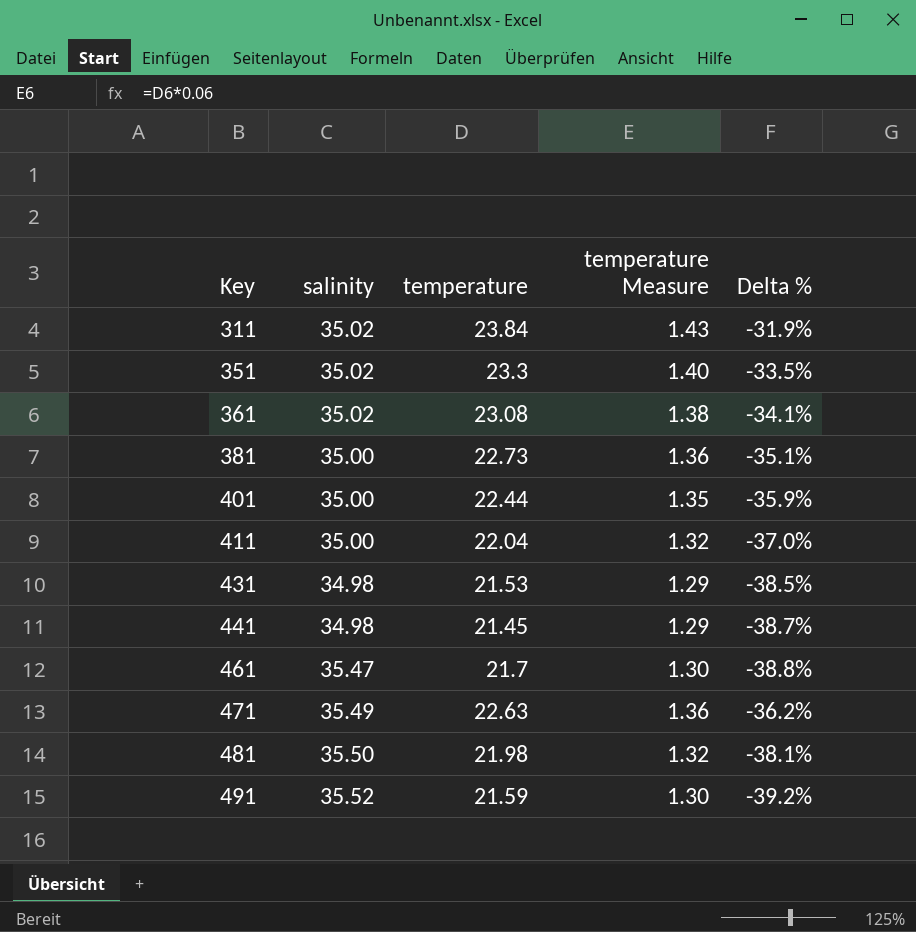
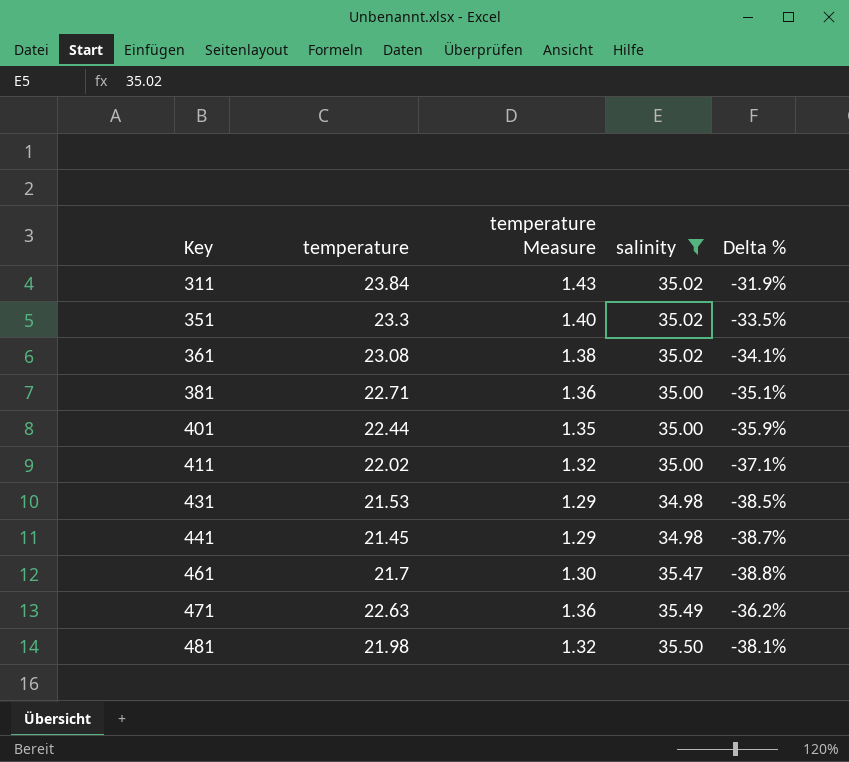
filter: none -> salinity != 35.52
column salinity | position: 2 -> 4
381 | temperature: 22.73 -> 22.71
411 | temperature: 22.04 -> 22.02
411 | Delta %: -37.0% -> -37.1%

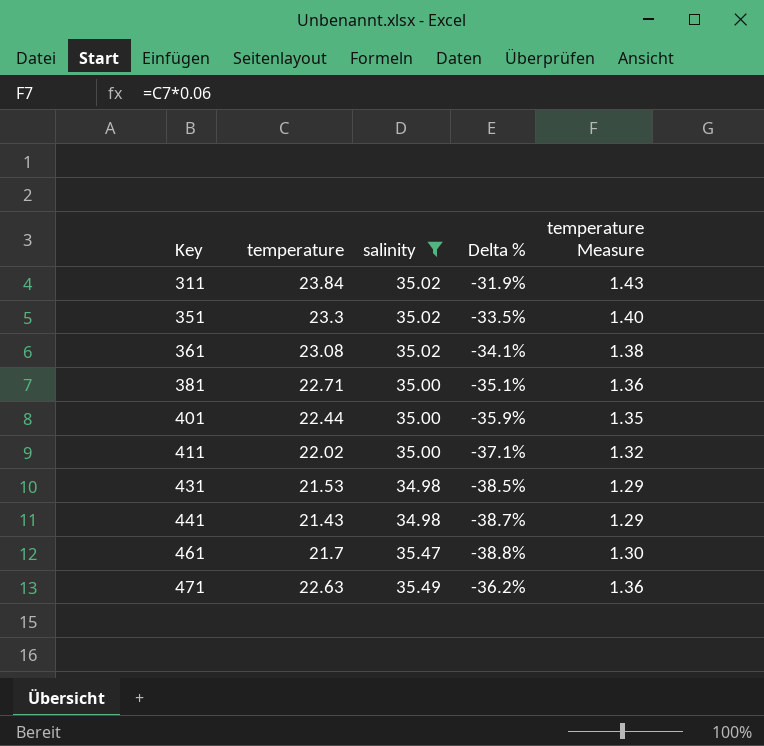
column temperature Measure | position: 3 -> 5
row 481: 21.98 | 1.32 | 35.50 | -38.1% -> none
441 | temperature: 21.45 -> 21.43

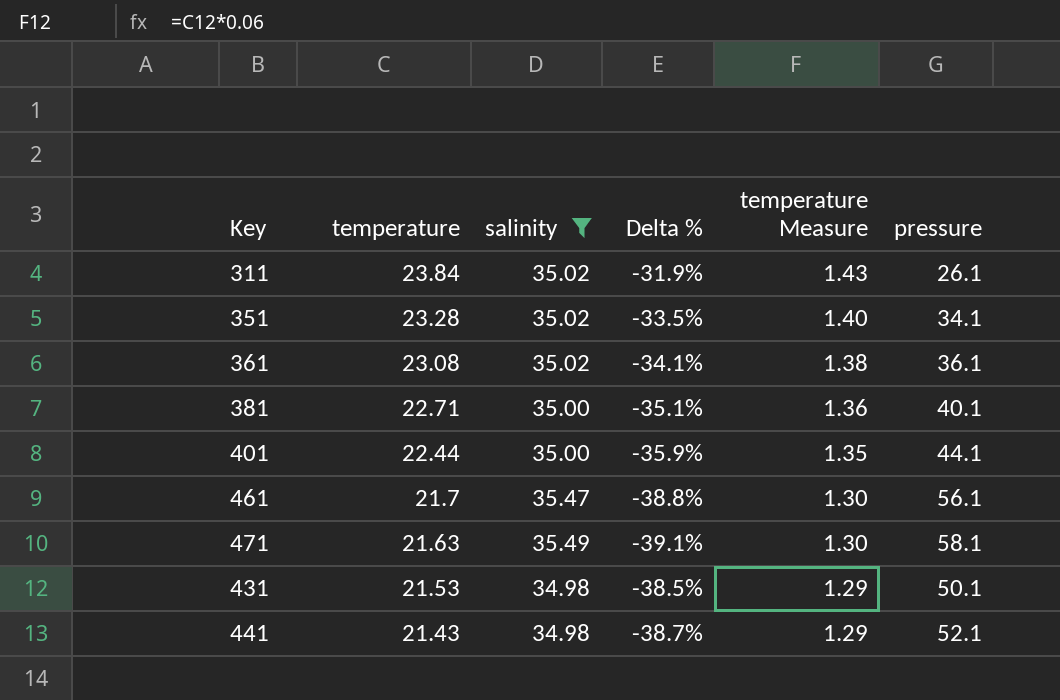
row order: Key ascending -> temperature descending
column pressure | position: none -> 6
row 411: 22.02 | 35.00 | -37.1% | 1.32 -> none
351 | temperature: 23.3 -> 23.28
471 | temperature: 22.63 -> 21.63
471 | Delta %: -36.2% -> -39.1%
471 | temperature Measure: 1.36 -> 1.30

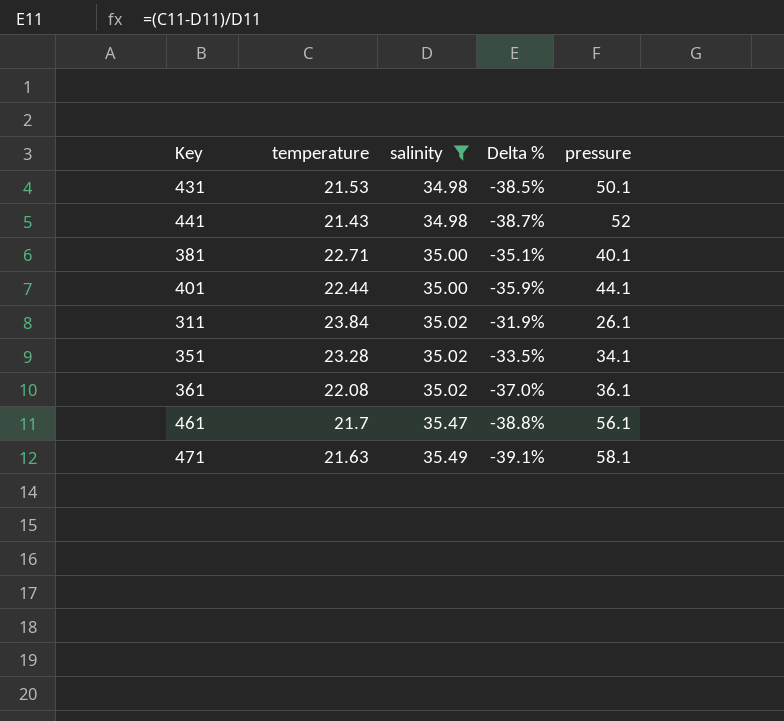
row order: temperature descending -> salinity ascending
column temperature Measure | formula: [temperature] * 0.06 -> none
441 | pressure: 52.1 -> 52
361 | temperature: 23.08 -> 22.08
361 | Delta %: -34.1% -> -37.0%

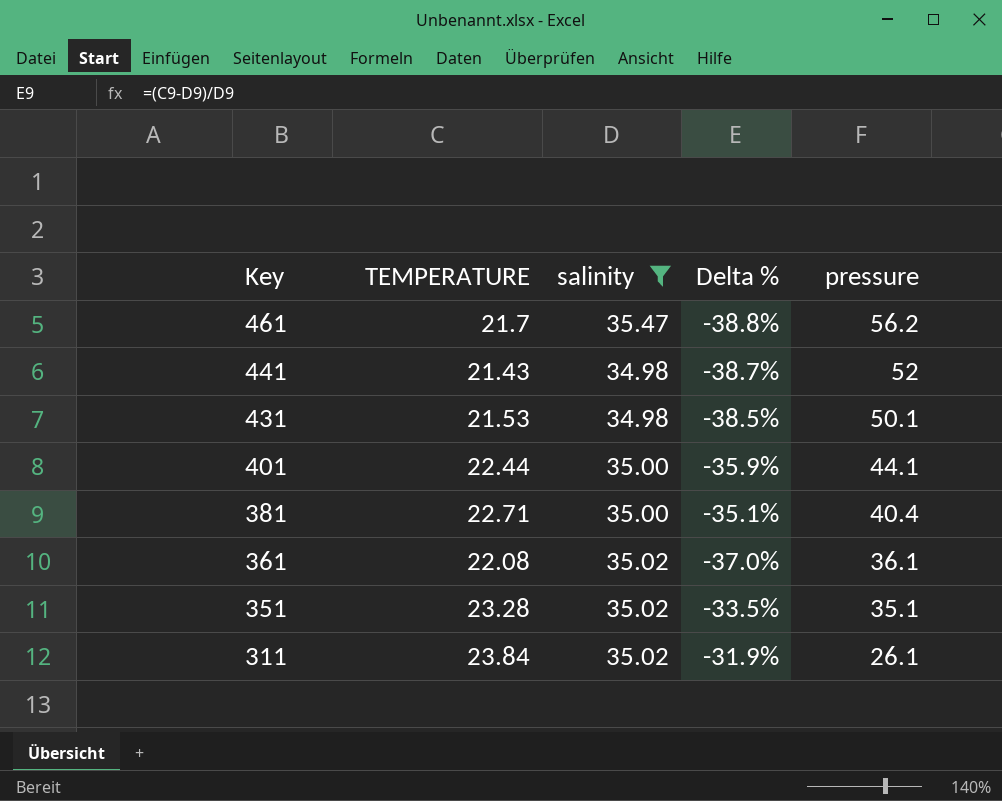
row order: salinity ascending -> Key descending
column name: temperature -> TEMPERATURE
row 471: 21.63 | 35.49 | -39.1% | 58.1 -> none
461 | pressure: 56.1 -> 56.2
381 | pressure: 40.1 -> 40.4
351 | pressure: 34.1 -> 35.1

